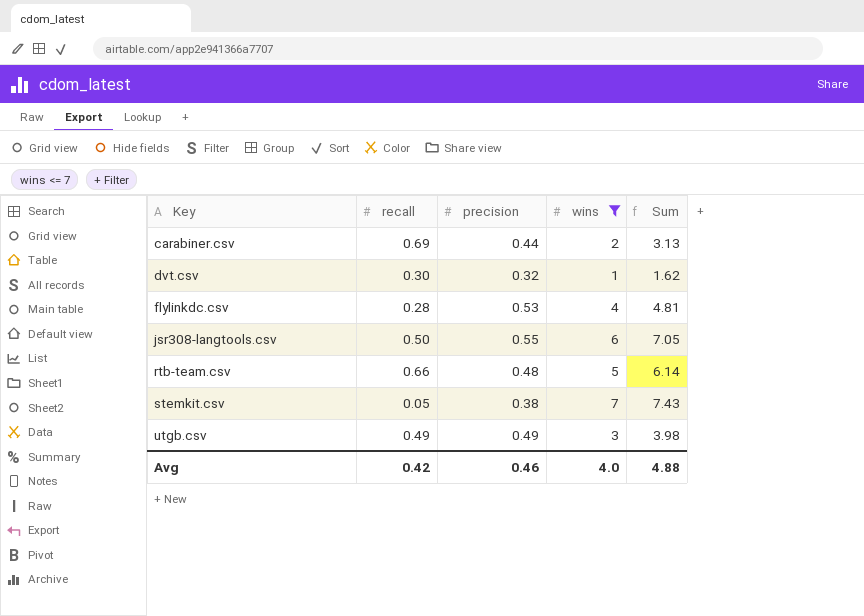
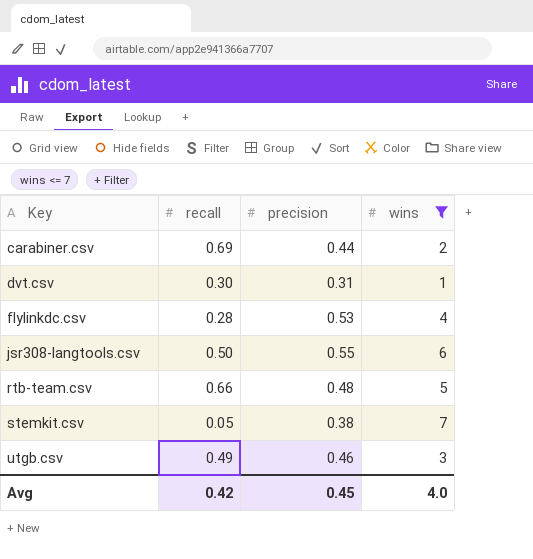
column Sum | formula: [recall] + [precision] + [wins] -> none
dvt.csv | precision: 0.32 -> 0.31
utgb.csv | precision: 0.49 -> 0.46
Avg | precision: 0.46 -> 0.45

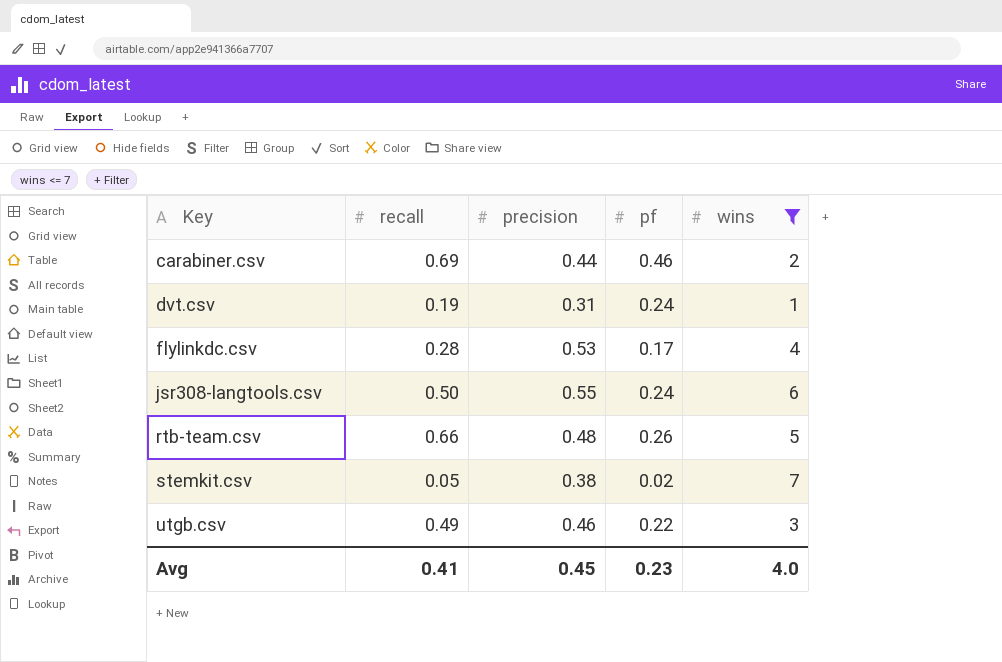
column pf | position: none -> 4
dvt.csv | recall: 0.30 -> 0.19
Avg | recall: 0.42 -> 0.41

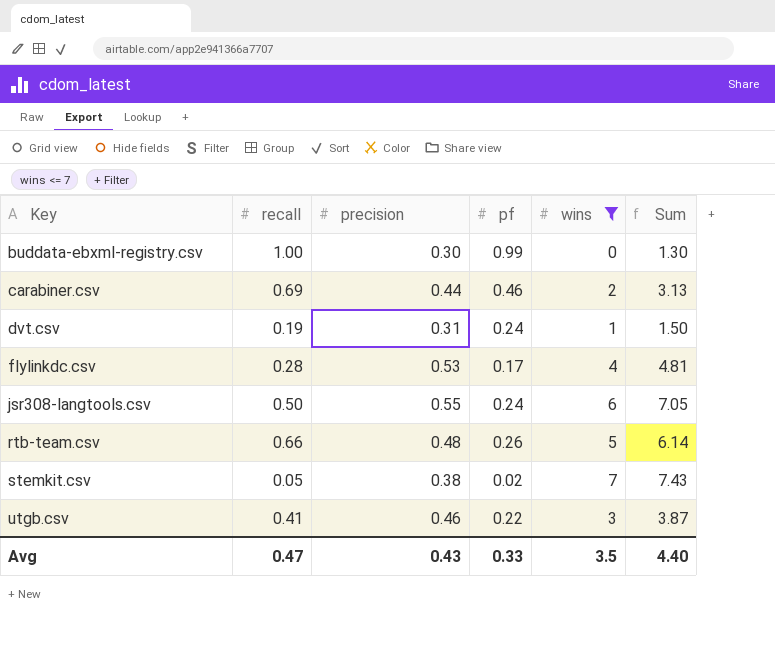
column Sum | formula: none -> [recall] + [precision] + [wins]
row buddata-ebxml-registry.csv: none -> 1.00 | 0.30 | 0.99 | 0 | 1.30
utgb.csv | recall: 0.49 -> 0.41
Avg | recall: 0.41 -> 0.47
Avg | precision: 0.45 -> 0.43
Avg | pf: 0.23 -> 0.33
Avg | wins: 4.0 -> 3.5

